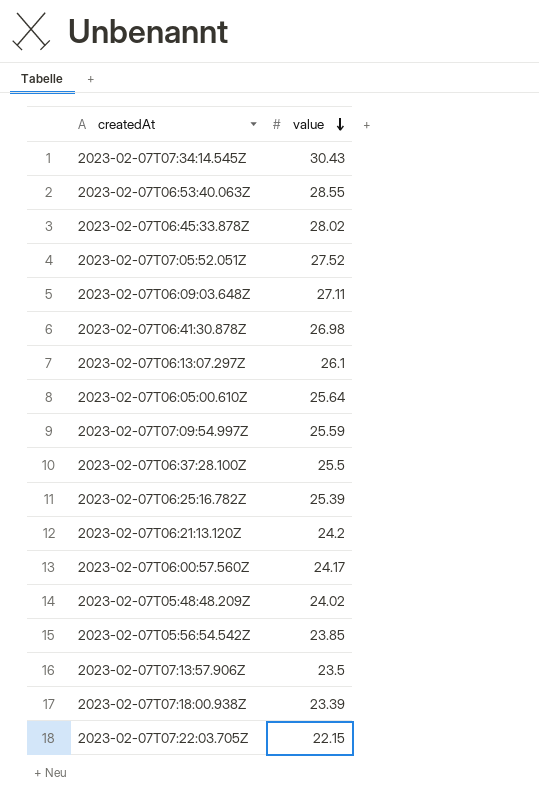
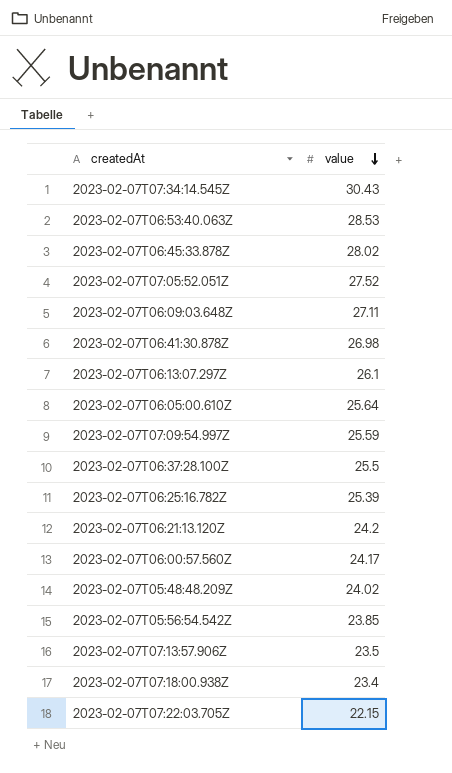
2023-02-07T06:53:40.063Z | value: 28.55 -> 28.53
2023-02-07T07:18:00.938Z | value: 23.39 -> 23.4

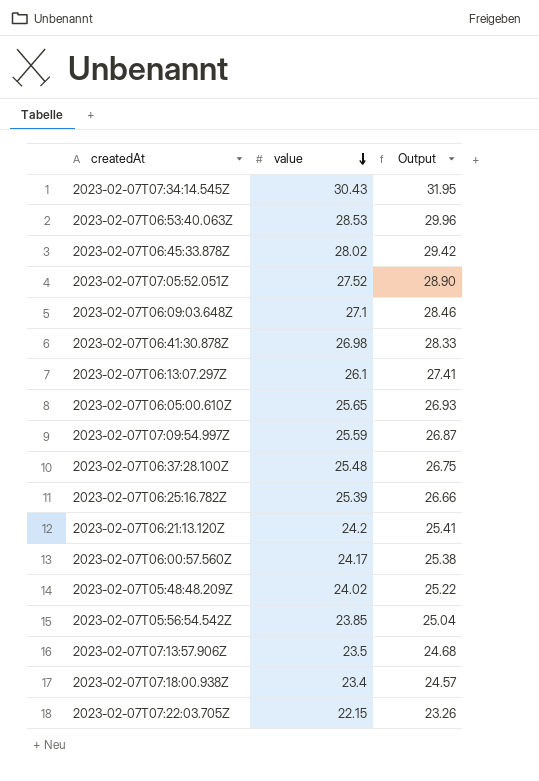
column Output | formula: none -> [value] * 1.05
2023-02-07T06:09:03.648Z | value: 27.11 -> 27.1
2023-02-07T06:05:00.610Z | value: 25.64 -> 25.65
2023-02-07T06:37:28.100Z | value: 25.5 -> 25.48

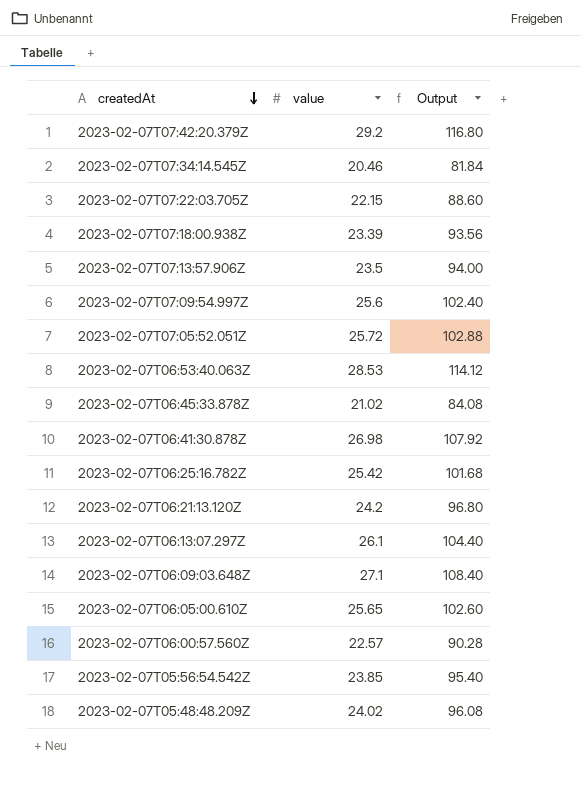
row order: value descending -> createdAt descending
column Output | formula: [value] * 1.05 -> [value] * 4
row 2023-02-07T06:37:28.100Z: 25.48 | 26.75 -> none
row 2023-02-07T07:42:20.379Z: none -> 29.2 | 116.80
2023-02-07T07:34:14.545Z | value: 30.43 -> 20.46
2023-02-07T07:18:00.938Z | value: 23.4 -> 23.39
2023-02-07T07:09:54.997Z | value: 25.59 -> 25.6
2023-02-07T07:05:52.051Z | value: 27.52 -> 25.72
2023-02-07T06:45:33.878Z | value: 28.02 -> 21.02
2023-02-07T06:25:16.782Z | value: 25.39 -> 25.42
2023-02-07T06:00:57.560Z | value: 24.17 -> 22.57

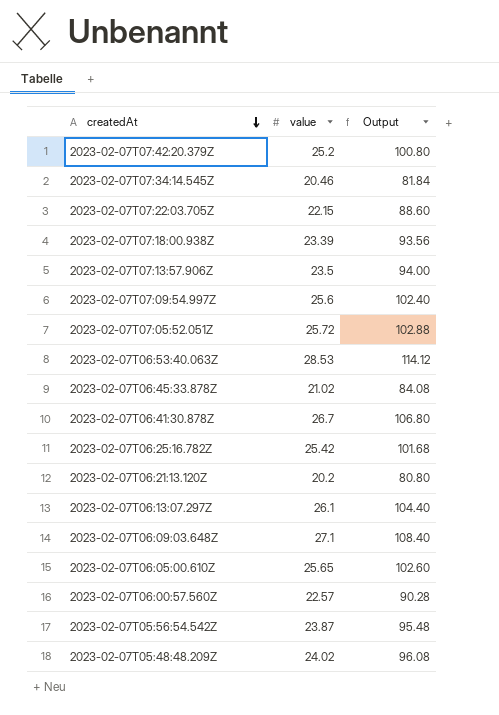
2023-02-07T07:42:20.379Z | value: 29.2 -> 25.2
2023-02-07T07:42:20.379Z | Output: 116.80 -> 100.80
2023-02-07T06:41:30.878Z | value: 26.98 -> 26.7
2023-02-07T06:41:30.878Z | Output: 107.92 -> 106.80
2023-02-07T06:21:13.120Z | value: 24.2 -> 20.2
2023-02-07T06:21:13.120Z | Output: 96.80 -> 80.80
2023-02-07T05:56:54.542Z | value: 23.85 -> 23.87
2023-02-07T05:56:54.542Z | Output: 95.40 -> 95.48

